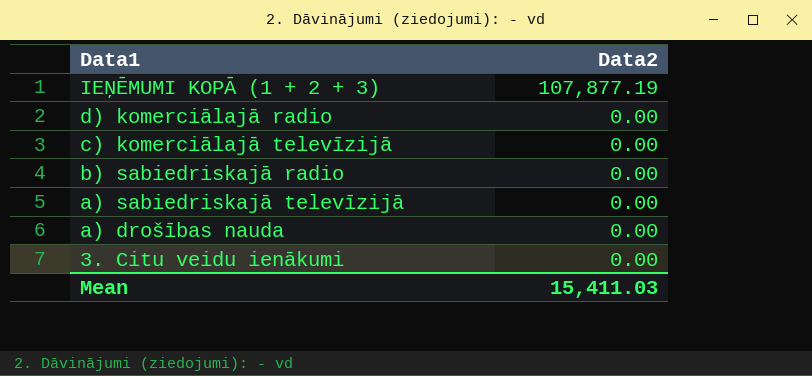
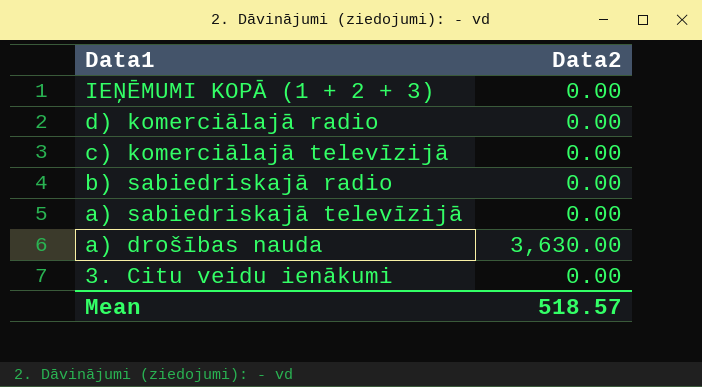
IEŅĒMUMI KOPĀ (1 + 2 + 3) | Data2: 107,877.19 -> 0.00
a) drošības nauda | Data2: 0.00 -> 3,630.00
Mean | Data2: 15,411.03 -> 518.57

